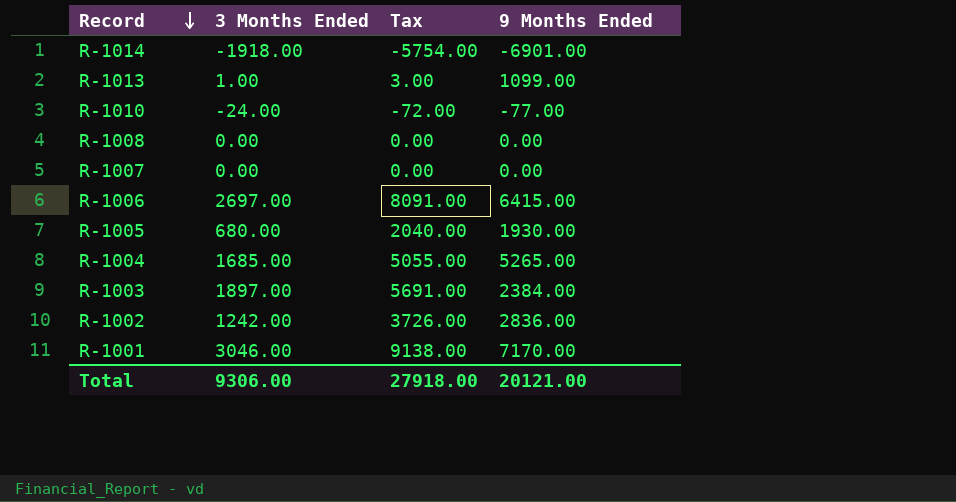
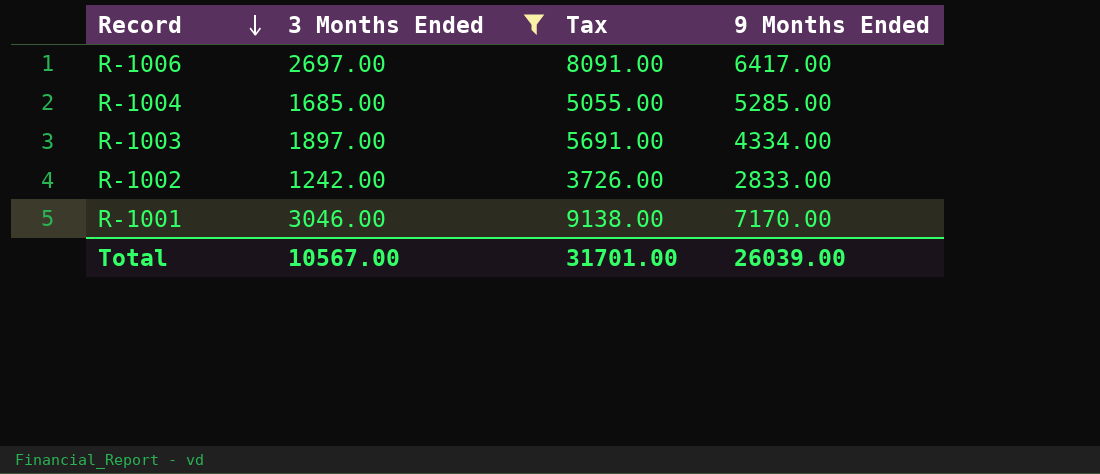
filter: none -> 3 Months Ended >= 1242.00
R-1006 | 9 Months Ended: 6415.00 -> 6417.00
R-1004 | 9 Months Ended: 5265.00 -> 5285.00
R-1003 | 9 Months Ended: 2384.00 -> 4334.00
R-1002 | 9 Months Ended: 2836.00 -> 2833.00
Total | 3 Months Ended: 9306.00 -> 10567.00
Total | Tax: 27918.00 -> 31701.00
Total | 9 Months Ended: 20121.00 -> 26039.00

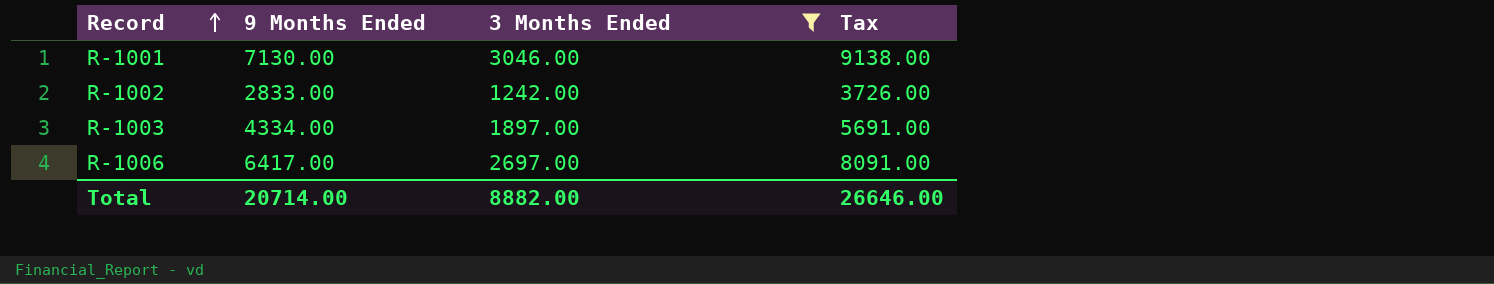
row order: Record descending -> Record ascending
column 9 Months Ended | position: 4 -> 2
row R-1004: 1685.00 | 5055.00 | 5285.00 -> none
R-1001 | 9 Months Ended: 7170.00 -> 7130.00
Total | 9 Months Ended: 26039.00 -> 20714.00
Total | 3 Months Ended: 10567.00 -> 8882.00
Total | Tax: 31701.00 -> 26646.00

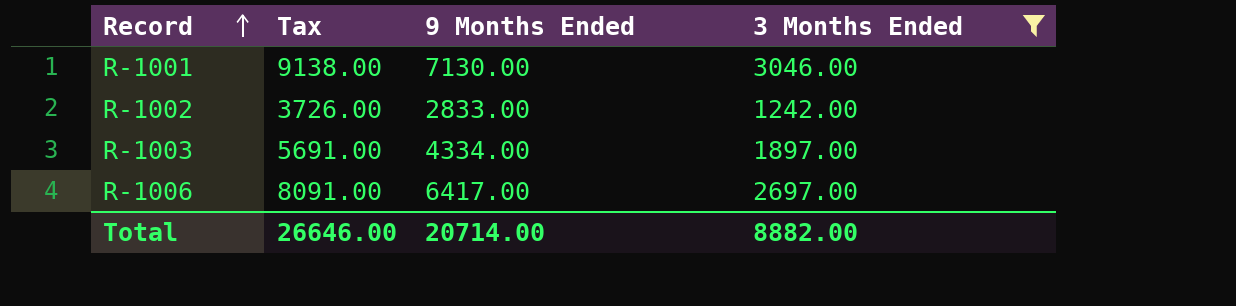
column Tax | position: 4 -> 2

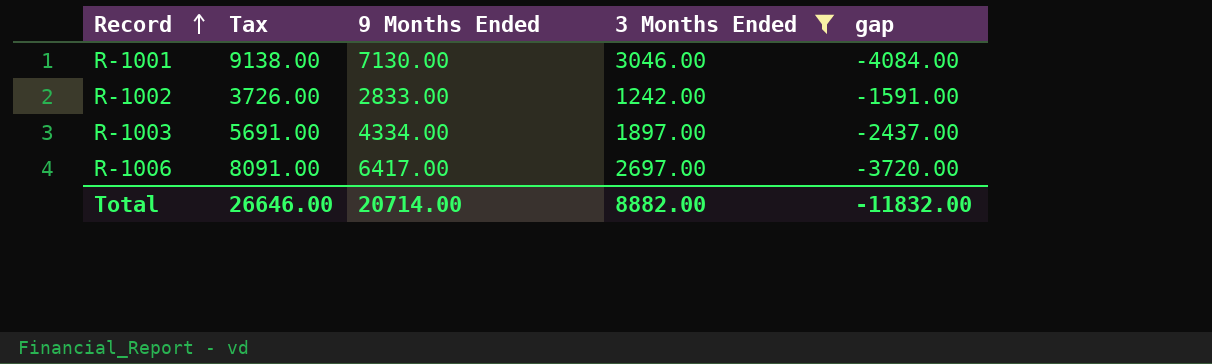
column gap | formula: none -> [3 Months Ended] - [9 Months Ended]

